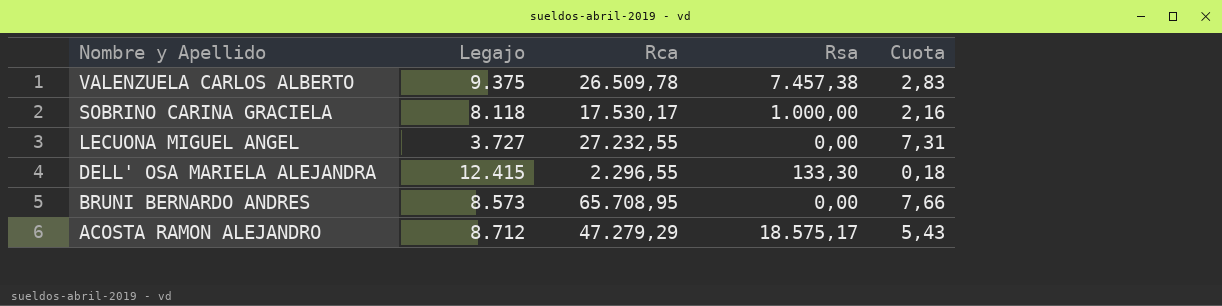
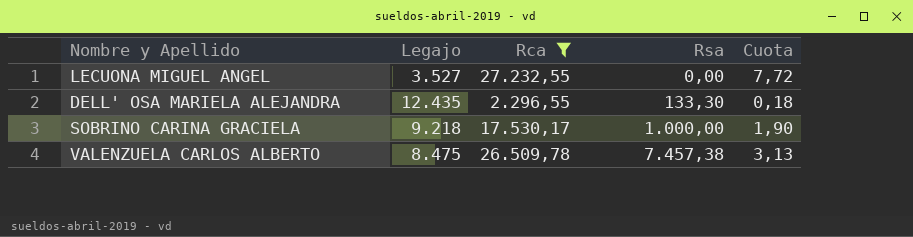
filter: none -> Rca <= 27.232,55
row order: Nombre y Apellido descending -> Rsa ascending
LECUONA MIGUEL ANGEL | Legajo: 3.727 -> 3.527
LECUONA MIGUEL ANGEL | Cuota: 7,31 -> 7,72
DELL' OSA MARIELA ALEJANDRA | Legajo: 12.415 -> 12.435
SOBRINO CARINA GRACIELA | Legajo: 8.118 -> 9.218
SOBRINO CARINA GRACIELA | Cuota: 2,16 -> 1,90
VALENZUELA CARLOS ALBERTO | Legajo: 9.375 -> 8.475
VALENZUELA CARLOS ALBERTO | Cuota: 2,83 -> 3,13

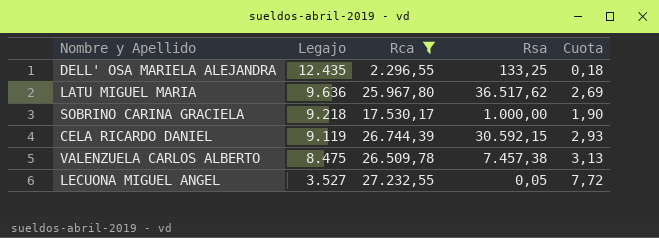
row order: Rsa ascending -> Legajo descending
DELL' OSA MARIELA ALEJANDRA | Rsa: 133,30 -> 133,25
row LATU MIGUEL MARIA: none -> 9.636 | 25.967,80 | 36.517,62 | 2,69
row CELA RICARDO DANIEL: none -> 9.119 | 26.744,39 | 30.592,15 | 2,93
LECUONA MIGUEL ANGEL | Rsa: 0,00 -> 0,05

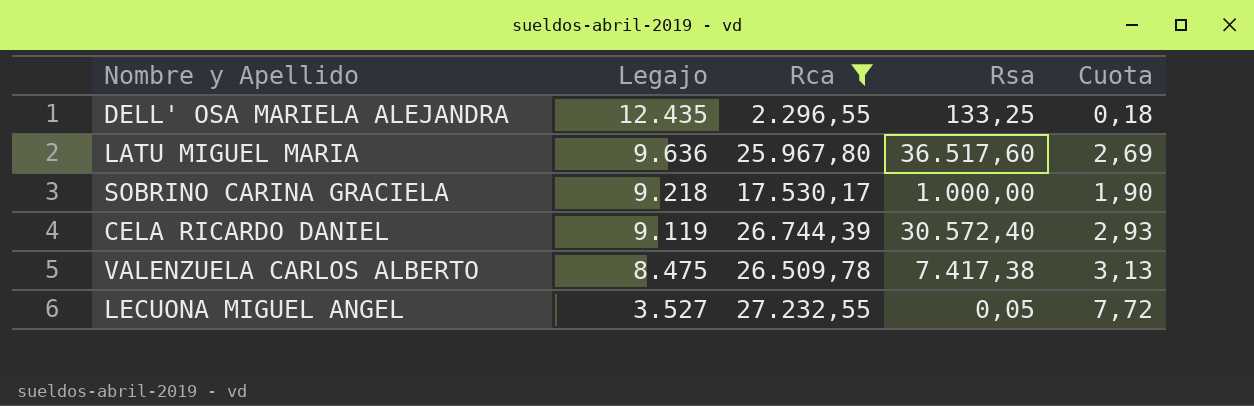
LATU MIGUEL MARIA | Rsa: 36.517,62 -> 36.517,60
CELA RICARDO DANIEL | Rsa: 30.592,15 -> 30.572,40
VALENZUELA CARLOS ALBERTO | Rsa: 7.457,38 -> 7.417,38

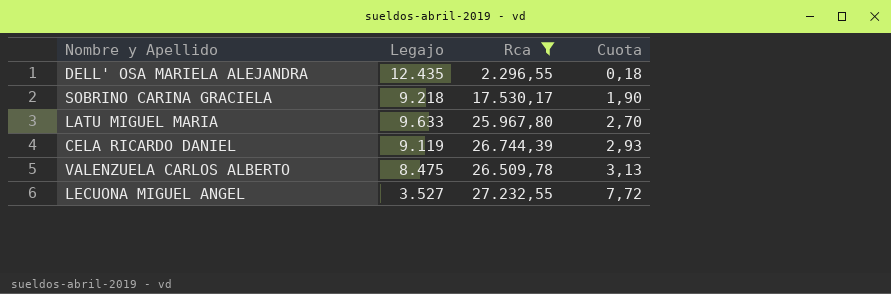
row order: Legajo descending -> Cuota ascending
column Rsa | position: 4 -> none
LATU MIGUEL MARIA | Legajo: 9.636 -> 9.633
LATU MIGUEL MARIA | Cuota: 2,69 -> 2,70

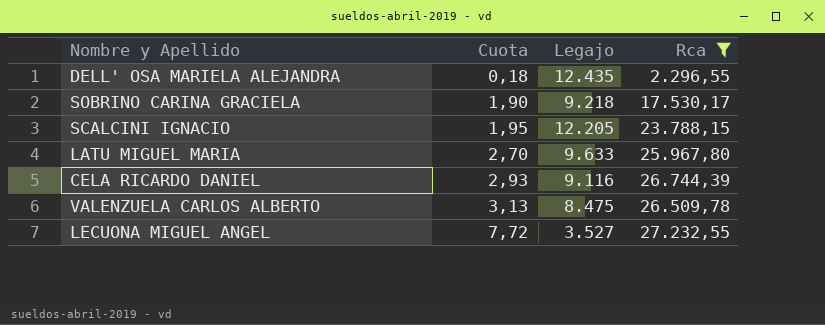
column Cuota | position: 4 -> 2
row SCALCINI IGNACIO: none -> 1,95 | 12.205 | 23.788,15
CELA RICARDO DANIEL | Legajo: 9.119 -> 9.116

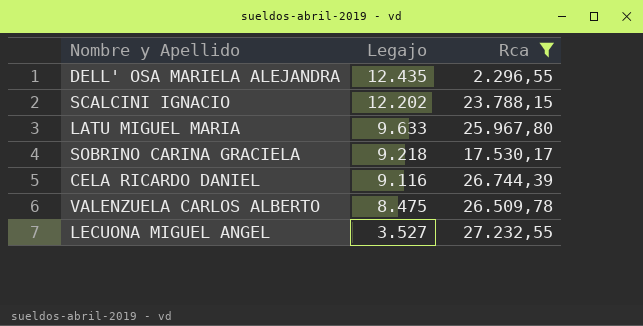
row order: Cuota ascending -> Legajo descending
column Cuota | formula: [Rca] / [Legajo] -> none
SCALCINI IGNACIO | Legajo: 12.205 -> 12.202

